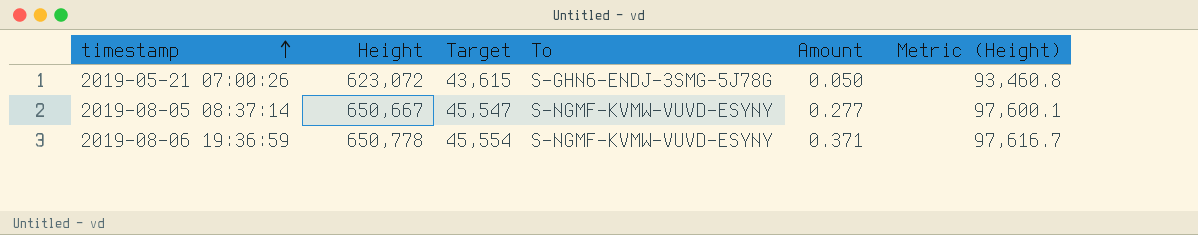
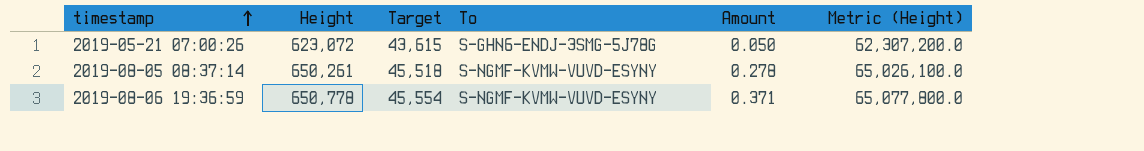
column Metric (Height) | formula: [Height] * 0.15 -> [Height] * 100
2019-08-05 08:37:14 | Height: 650,667 -> 650,261
2019-08-05 08:37:14 | Target: 45,547 -> 45,518
2019-08-05 08:37:14 | Amount: 0.277 -> 0.278

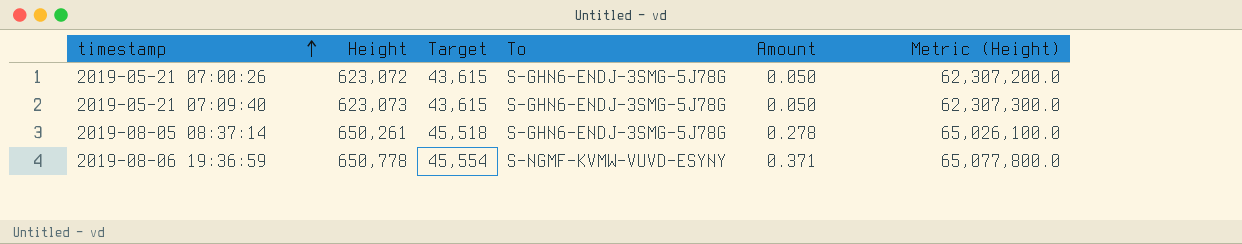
row 2019-05-21 07:09:40: none -> 623,073 | 43,615 | S-GHN6-ENDJ-3SMG-5J78G | 0.050 | 62,307,300.0
2019-08-05 08:37:14 | To: S-NGMF-KVMW-VUVD-ESYNY -> S-GHN6-ENDJ-3SMG-5J78G

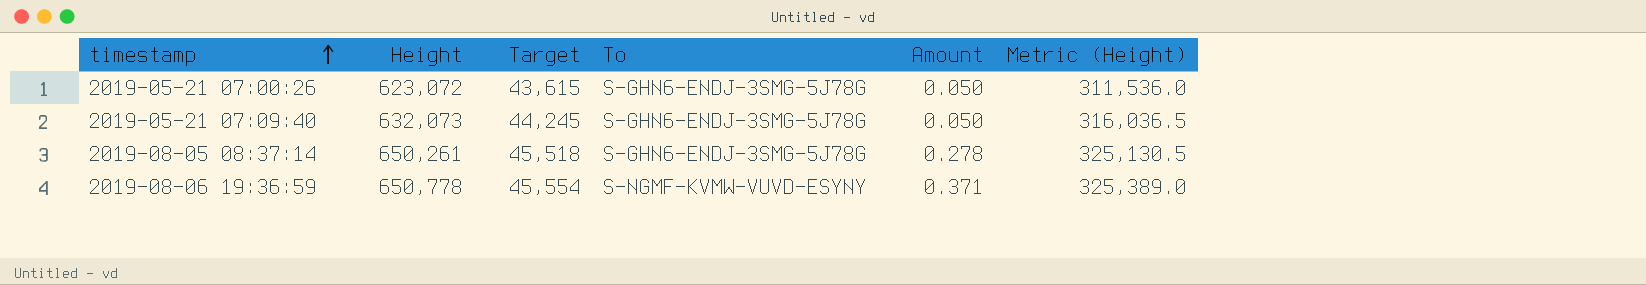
column Metric (Height) | formula: [Height] * 100 -> [Height] * 0.5
2019-05-21 07:09:40 | Height: 623,073 -> 632,073
2019-05-21 07:09:40 | Target: 43,615 -> 44,245

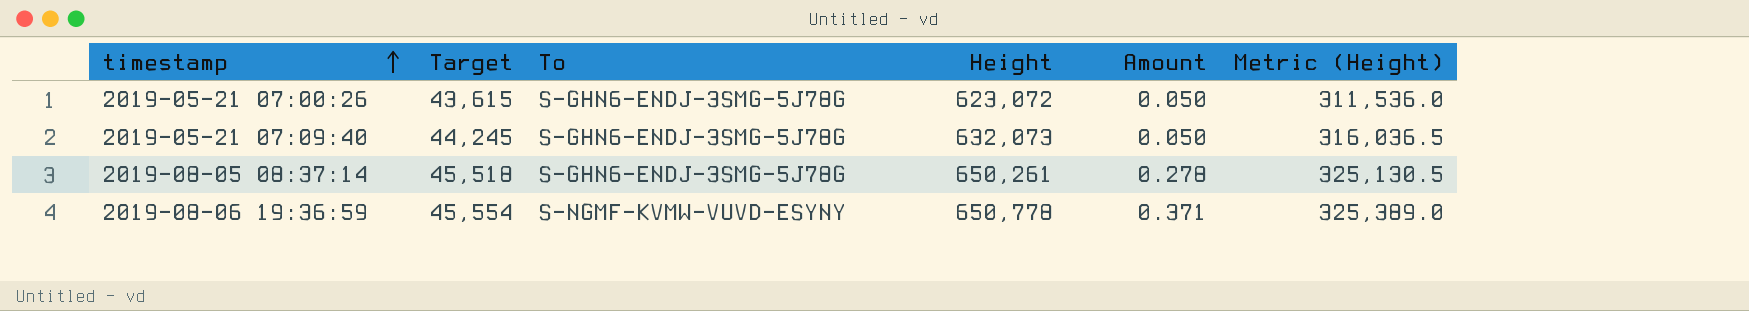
column Height | position: 2 -> 4

